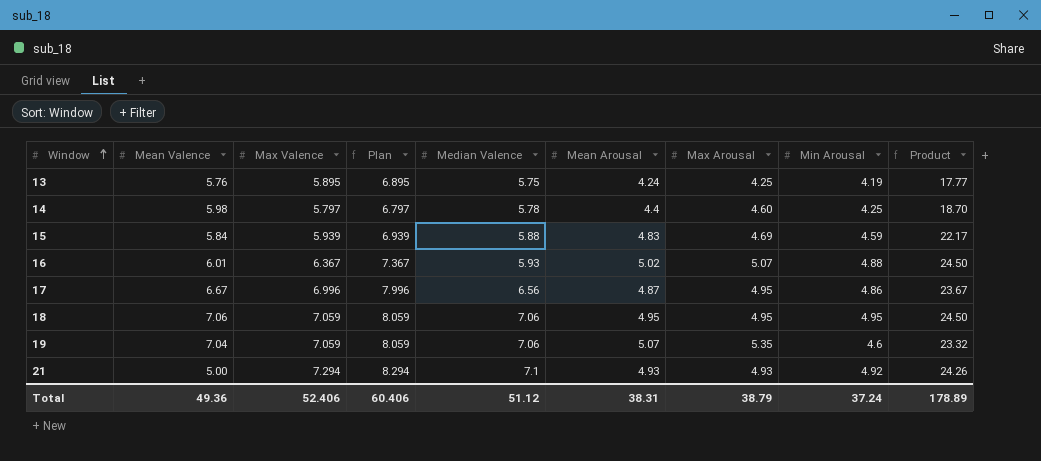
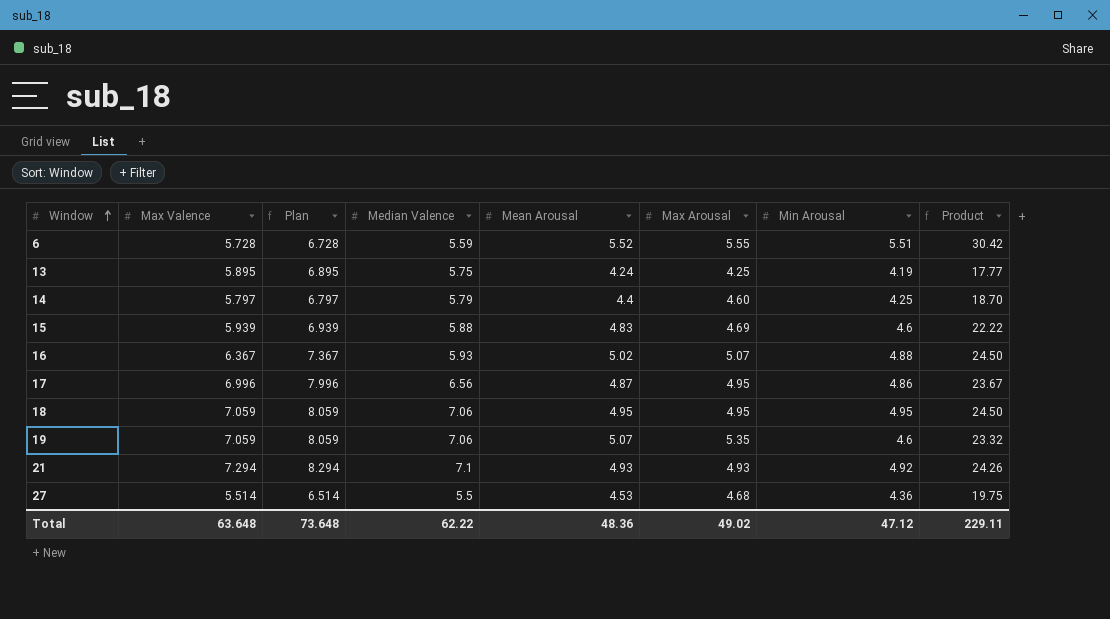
column Mean Valence | position: 2 -> none
row 6: none -> 5.728 | 6.728 | 5.59 | 5.52 | 5.55 | 5.51 | 30.42
14 | Median Valence: 5.78 -> 5.79
15 | Min Arousal: 4.59 -> 4.6
15 | Product: 22.17 -> 22.22
row 27: none -> 5.514 | 6.514 | 5.5 | 4.53 | 4.68 | 4.36 | 19.75
Total | Max Valence: 52.406 -> 63.648
Total | Plan: 60.406 -> 73.648
Total | Median Valence: 51.12 -> 62.22
Total | Mean Arousal: 38.31 -> 48.36
Total | Max Arousal: 38.79 -> 49.02
Total | Min Arousal: 37.24 -> 47.12
Total | Product: 178.89 -> 229.11

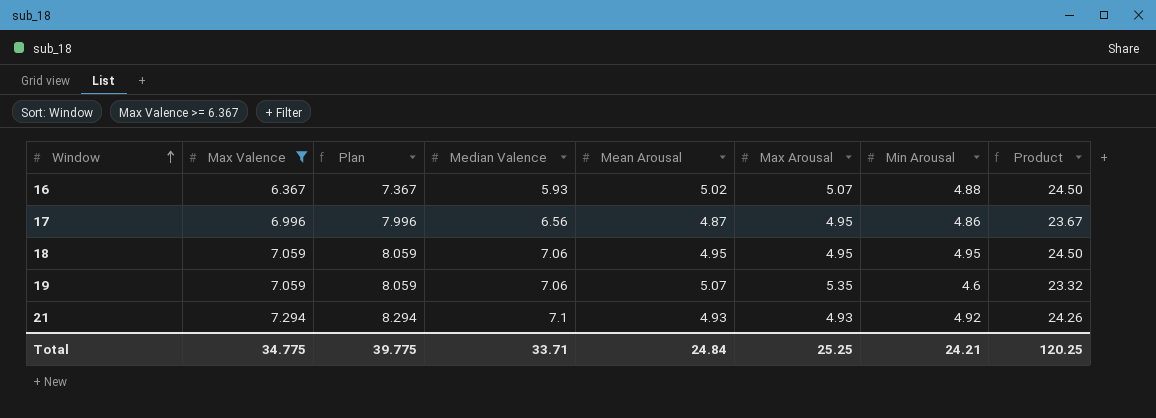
filter: none -> Max Valence >= 6.367
Total | Max Valence: 63.648 -> 34.775
Total | Plan: 73.648 -> 39.775
Total | Median Valence: 62.22 -> 33.71
Total | Mean Arousal: 48.36 -> 24.84
Total | Max Arousal: 49.02 -> 25.25
Total | Min Arousal: 47.12 -> 24.21
Total | Product: 229.11 -> 120.25

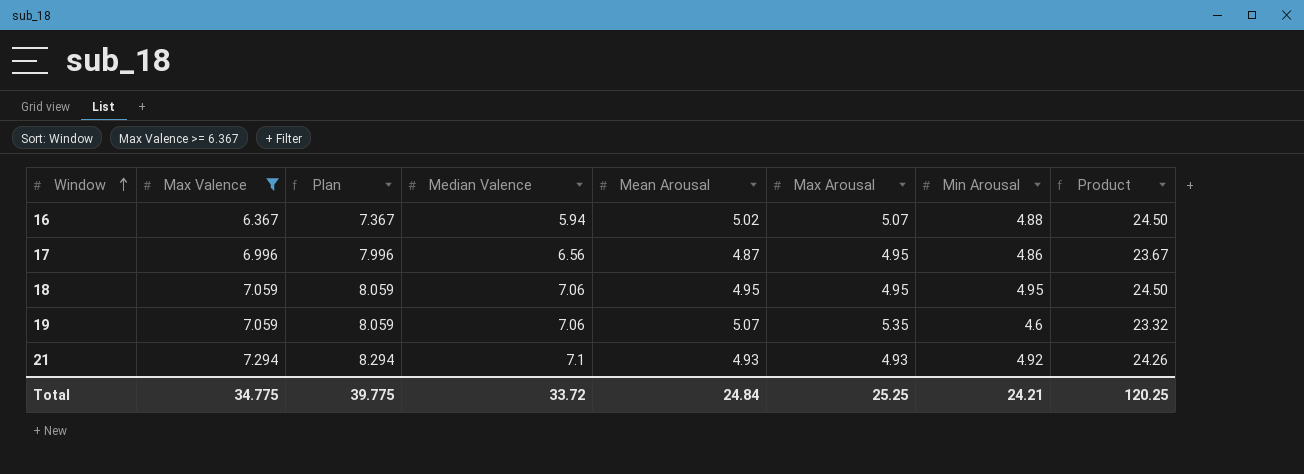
16 | Median Valence: 5.93 -> 5.94
Total | Median Valence: 33.71 -> 33.72

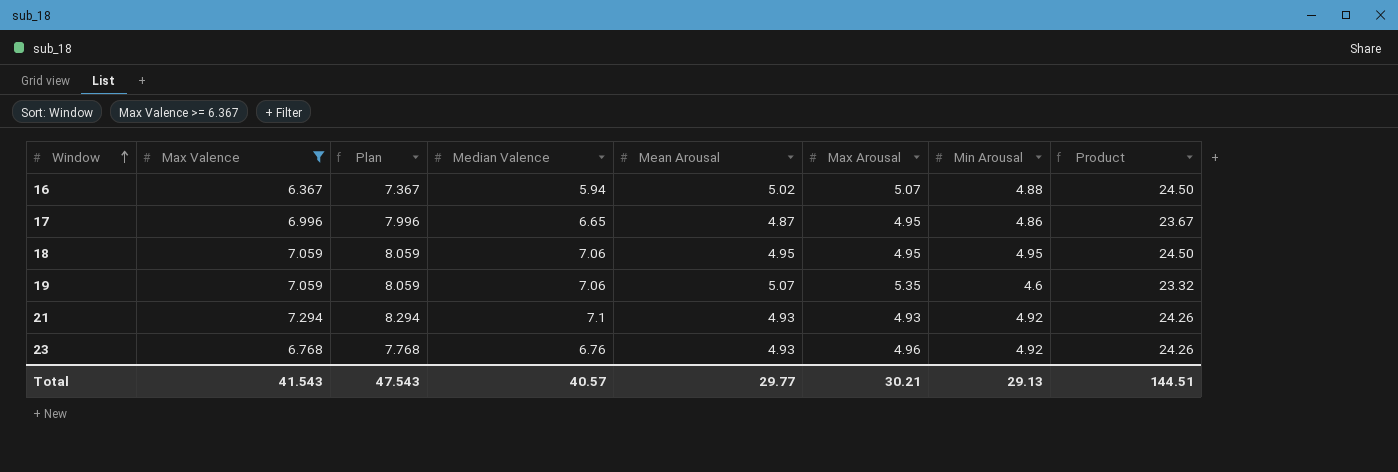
17 | Median Valence: 6.56 -> 6.65
row 23: none -> 6.768 | 7.768 | 6.76 | 4.93 | 4.96 | 4.92 | 24.26
Total | Max Valence: 34.775 -> 41.543
Total | Plan: 39.775 -> 47.543
Total | Median Valence: 33.72 -> 40.57
Total | Mean Arousal: 24.84 -> 29.77
Total | Max Arousal: 25.25 -> 30.21
Total | Min Arousal: 24.21 -> 29.13
Total | Product: 120.25 -> 144.51

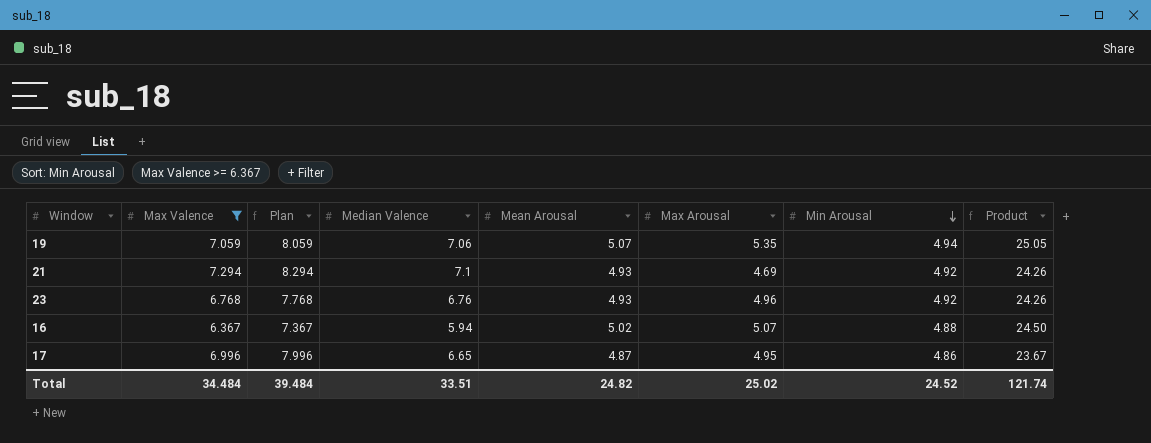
row order: Window ascending -> Min Arousal descending
row 18: 7.059 | 8.059 | 7.06 | 4.95 | 4.95 | 4.95 | 24.50 -> none
19 | Min Arousal: 4.6 -> 4.94
19 | Product: 23.32 -> 25.05
21 | Max Arousal: 4.93 -> 4.69
Total | Max Valence: 41.543 -> 34.484
Total | Plan: 47.543 -> 39.484
Total | Median Valence: 40.57 -> 33.51
Total | Mean Arousal: 29.77 -> 24.82
Total | Max Arousal: 30.21 -> 25.02
Total | Min Arousal: 29.13 -> 24.52
Total | Product: 144.51 -> 121.74

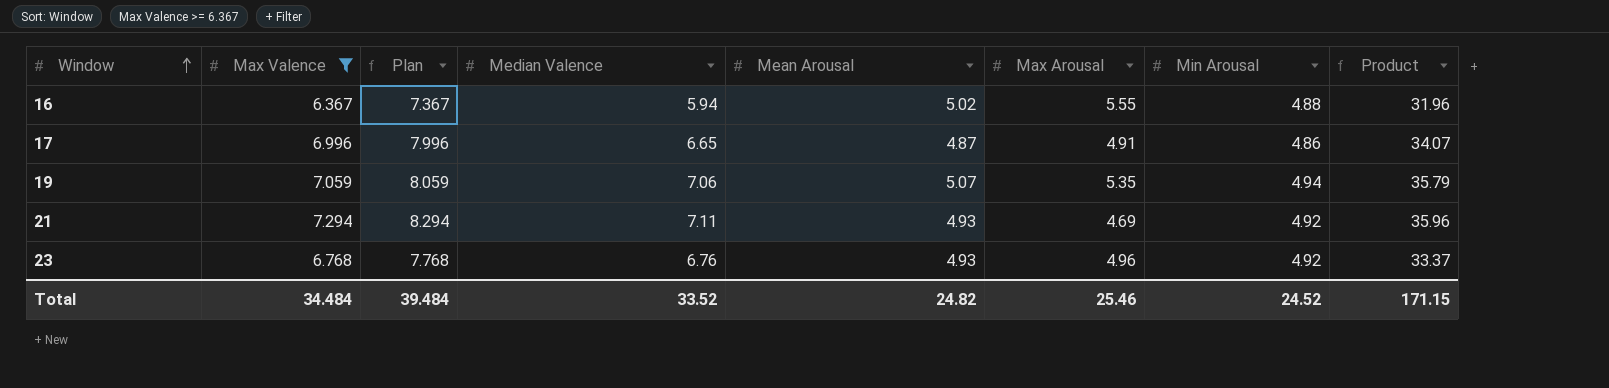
row order: Min Arousal descending -> Window ascending
column Product | formula: [Mean Arousal] * [Min Arousal] -> [Max Valence] * [Mean Arousal]
16 | Max Arousal: 5.07 -> 5.55
17 | Max Arousal: 4.95 -> 4.91
21 | Median Valence: 7.1 -> 7.11
Total | Median Valence: 33.51 -> 33.52
Total | Max Arousal: 25.02 -> 25.46
Total | Product: 121.74 -> 171.15

